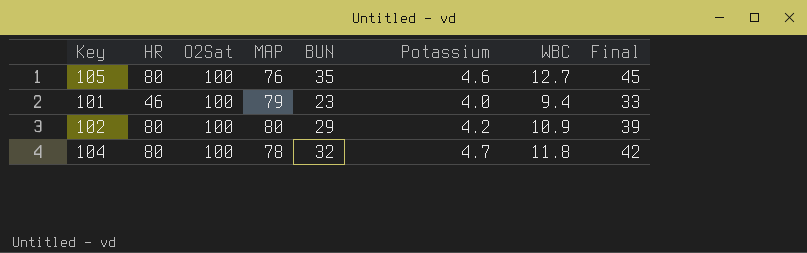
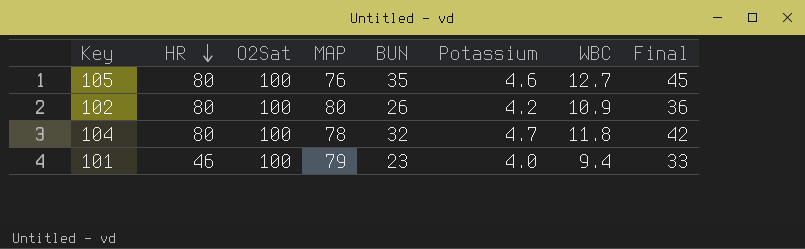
row order: none -> HR descending
102 | BUN: 29 -> 26
102 | Final: 39 -> 36

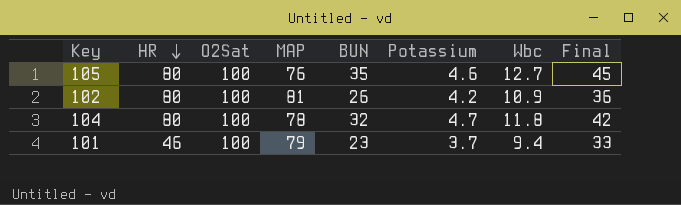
column name: WBC -> Wbc
102 | MAP: 80 -> 81
101 | Potassium: 4.0 -> 3.7

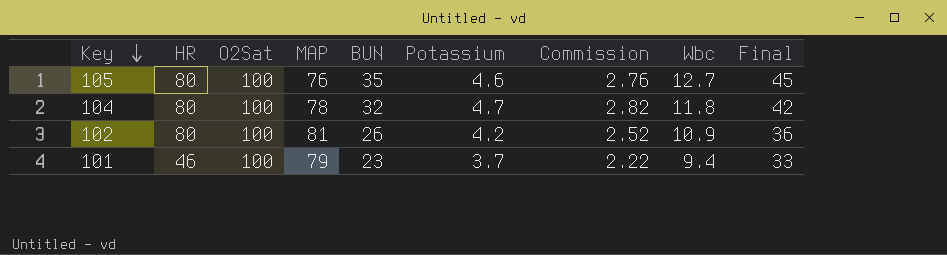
row order: HR descending -> Key descending
column Commission | formula: none -> [Potassium] * 0.6

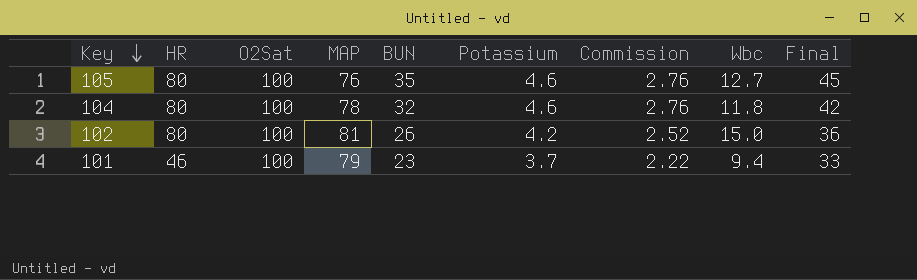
104 | Potassium: 4.7 -> 4.6
104 | Commission: 2.82 -> 2.76
102 | Wbc: 10.9 -> 15.0

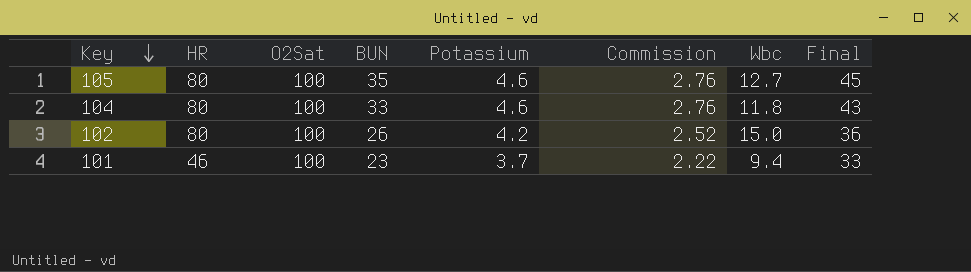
column MAP | position: 4 -> none
104 | BUN: 32 -> 33
104 | Final: 42 -> 43

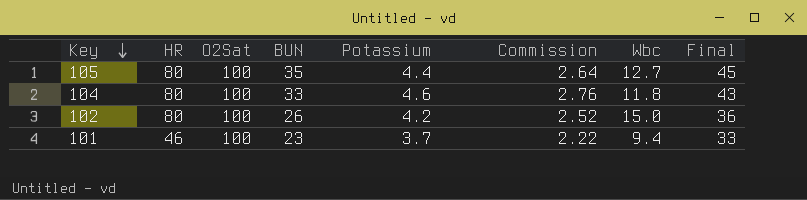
105 | Potassium: 4.6 -> 4.4
105 | Commission: 2.76 -> 2.64

